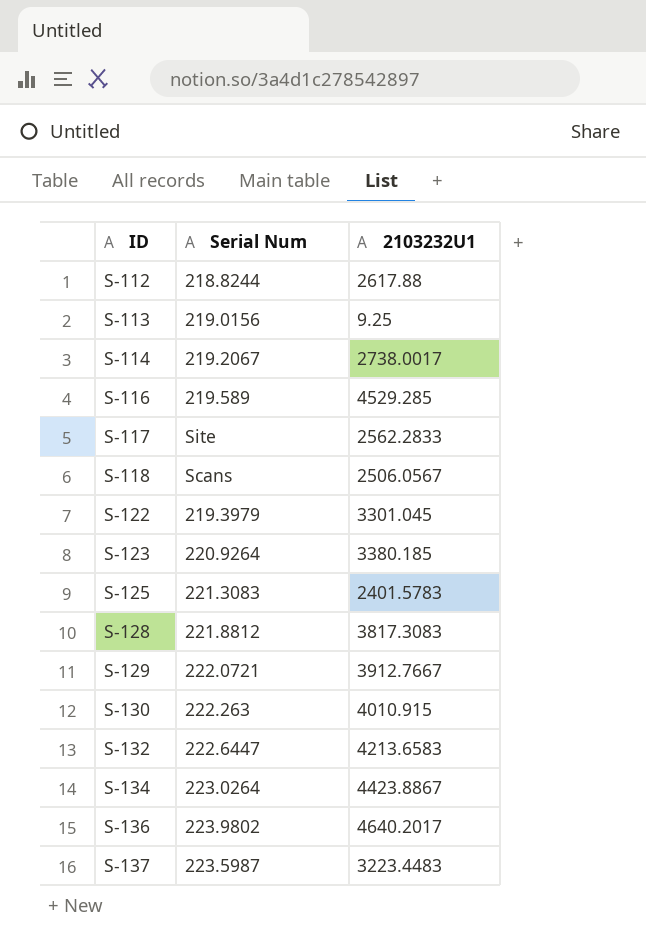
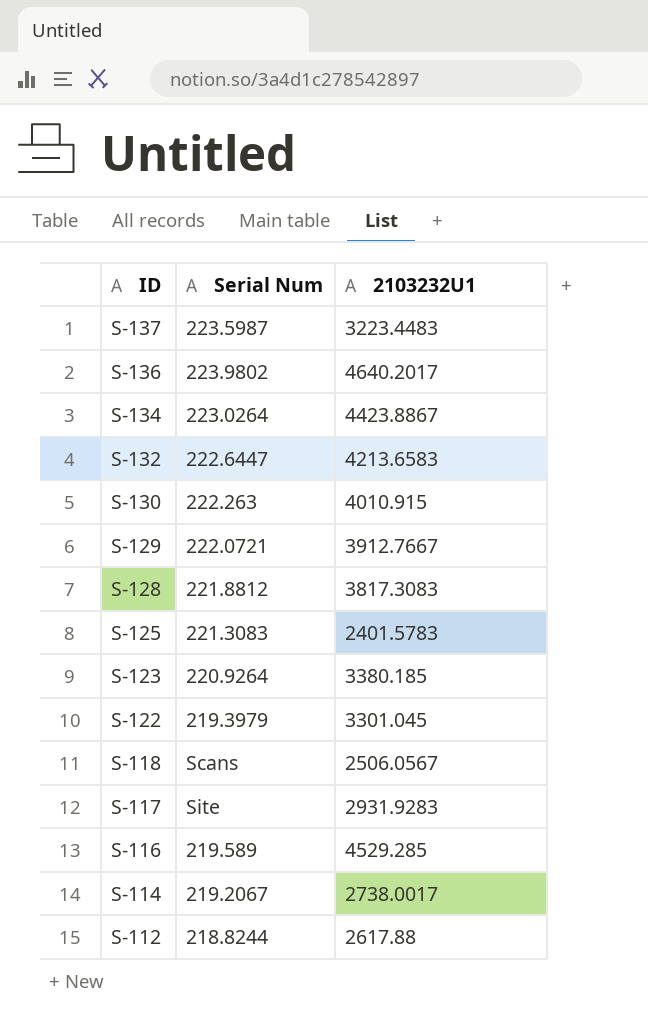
row order: ID ascending -> ID descending
row S-113: 219.0156 | 9.25 -> none
S-117 | 2103232U1: 2562.2833 -> 2931.9283

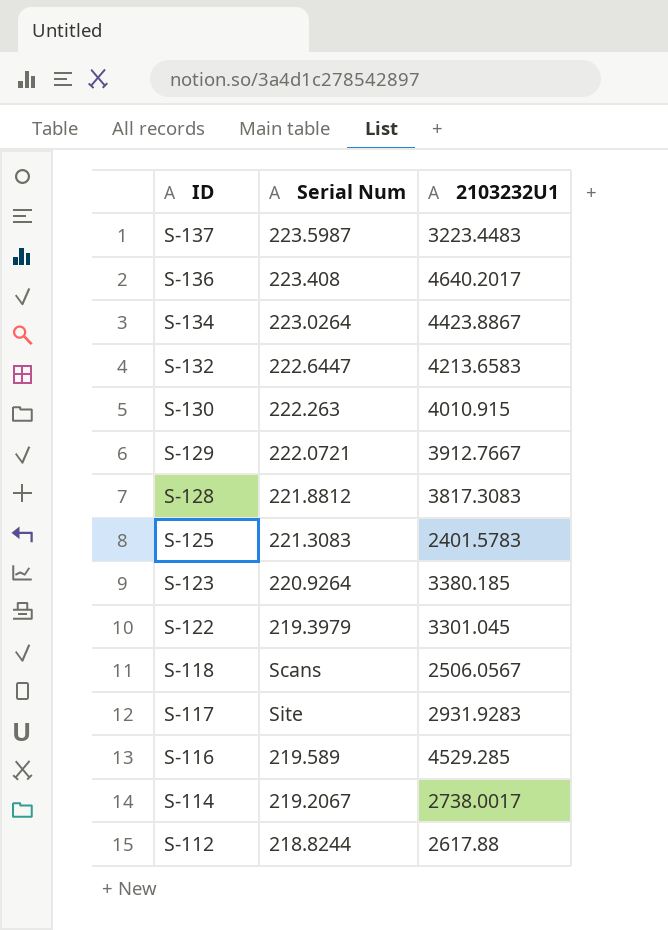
S-136 | Serial Num: 223.9802 -> 223.408

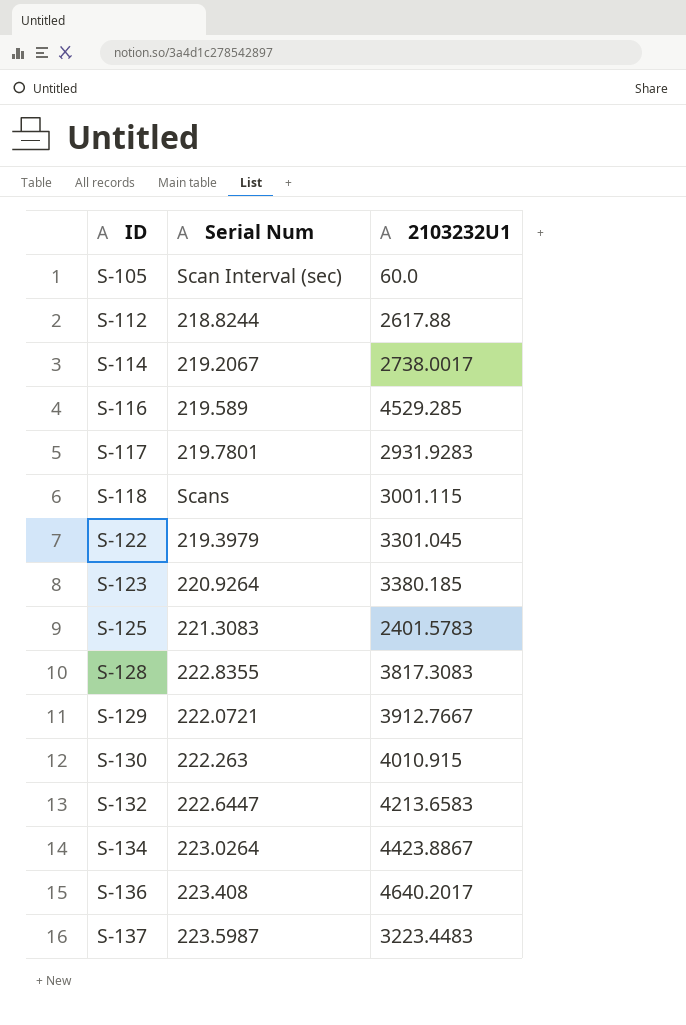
row order: ID descending -> ID ascending
row S-105: none -> Scan Interval (sec) | 60.0
S-117 | Serial Num: Site -> 219.7801
S-118 | 2103232U1: 2506.0567 -> 3001.115
S-128 | Serial Num: 221.8812 -> 222.8355

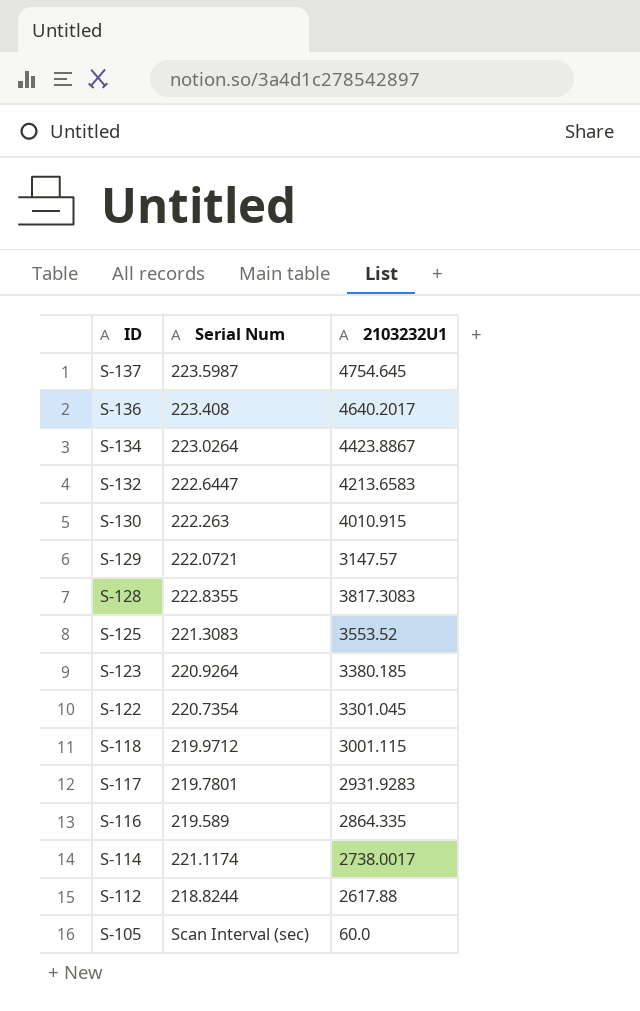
row order: ID ascending -> ID descending
S-137 | 2103232U1: 3223.4483 -> 4754.645
S-129 | 2103232U1: 3912.7667 -> 3147.57
S-125 | 2103232U1: 2401.5783 -> 3553.52
S-122 | Serial Num: 219.3979 -> 220.7354
S-118 | Serial Num: Scans -> 219.9712
S-116 | 2103232U1: 4529.285 -> 2864.335
S-114 | Serial Num: 219.2067 -> 221.1174

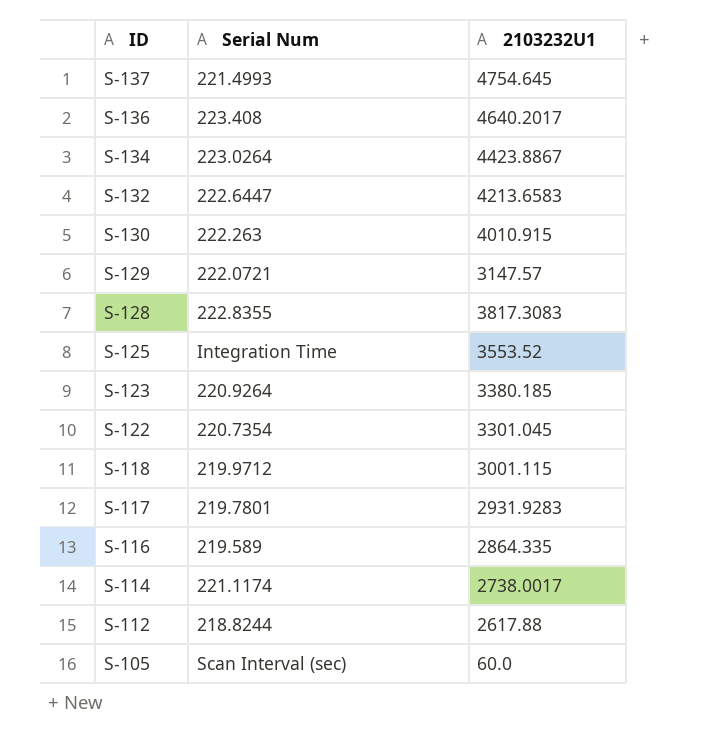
S-137 | Serial Num: 223.5987 -> 221.4993
S-125 | Serial Num: 221.3083 -> Integration Time

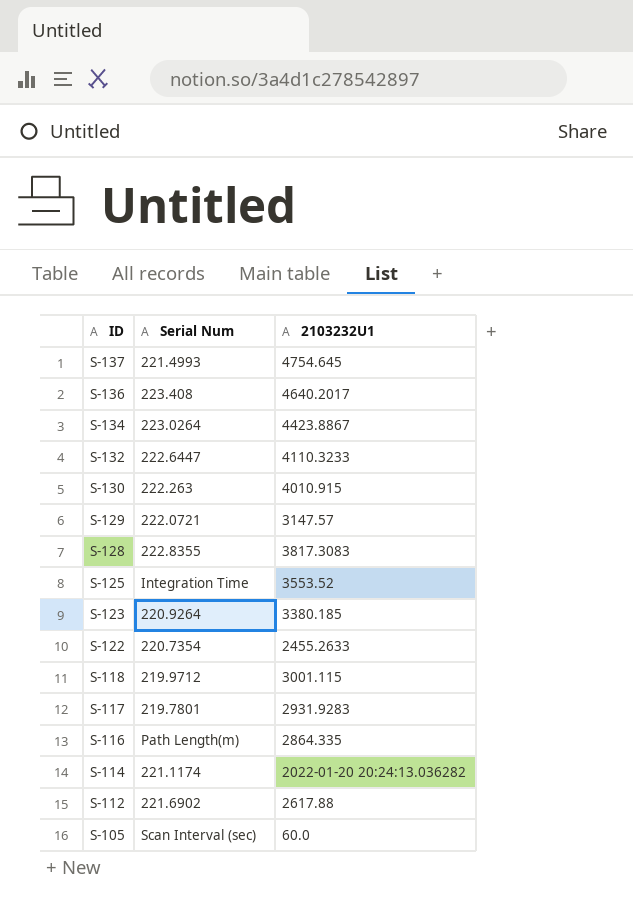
S-132 | 2103232U1: 4213.6583 -> 4110.3233
S-122 | 2103232U1: 3301.045 -> 2455.2633
S-116 | Serial Num: 219.589 -> Path Length(m)
S-114 | 2103232U1: 2738.0017 -> 2022-01-20 20:24:13.036282
S-112 | Serial Num: 218.8244 -> 221.6902

